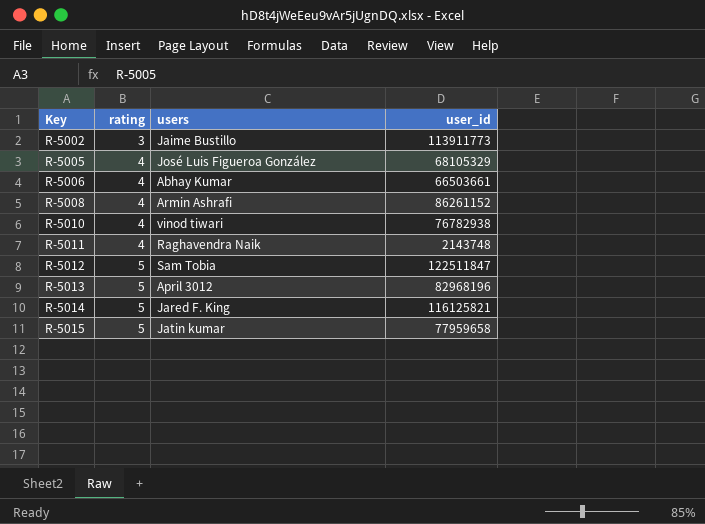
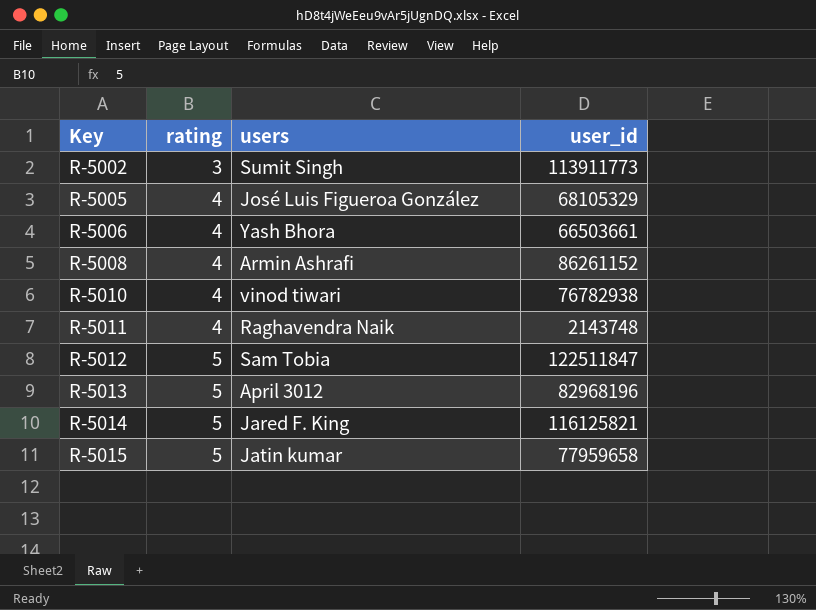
R-5002 | users: Jaime Bustillo -> Sumit Singh
R-5006 | users: Abhay Kumar -> Yash Bhora

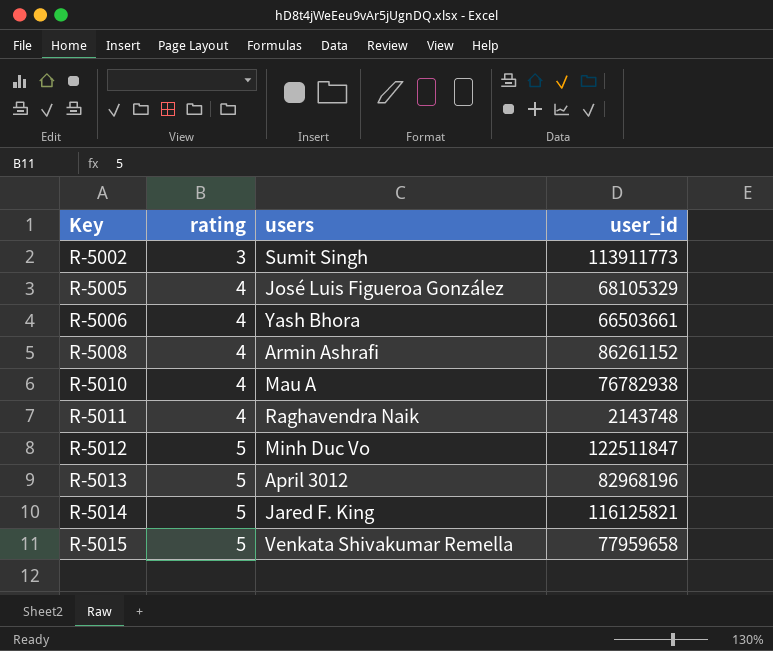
R-5010 | users: vinod tiwari -> Mau A
R-5012 | users: Sam Tobia -> Minh Duc Vo
R-5015 | users: Jatin kumar -> Venkata Shivakumar Remella

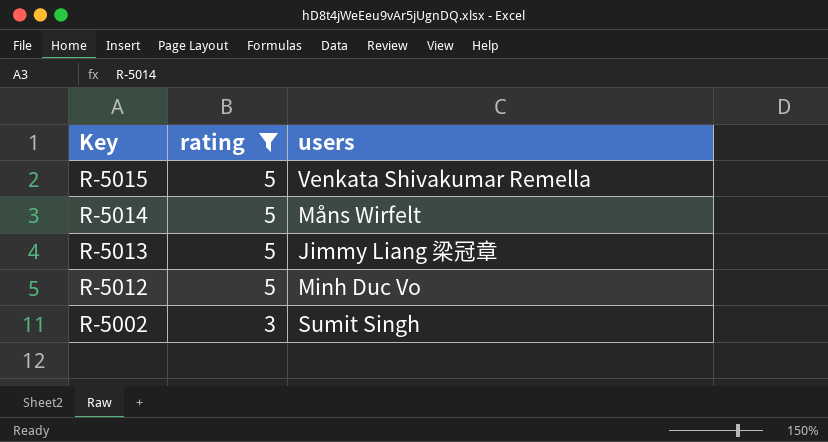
filter: none -> rating != 4
row order: Key ascending -> Key descending
column user_id | position: 4 -> none
R-5014 | users: Jared F. King -> Måns Wirfelt
R-5013 | users: April 3012 -> Jimmy Liang 梁冠章

